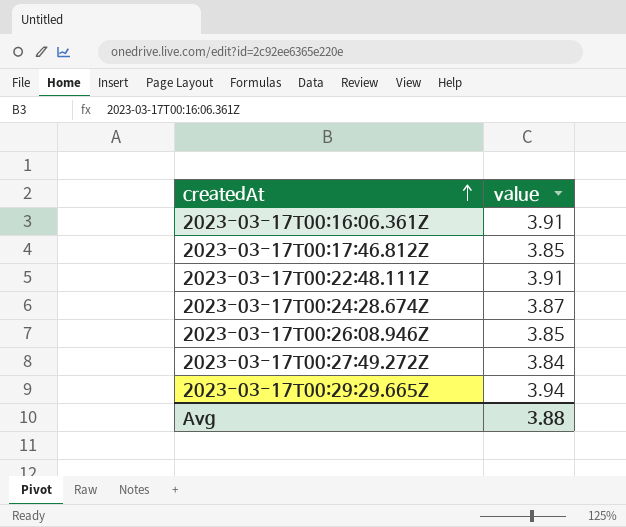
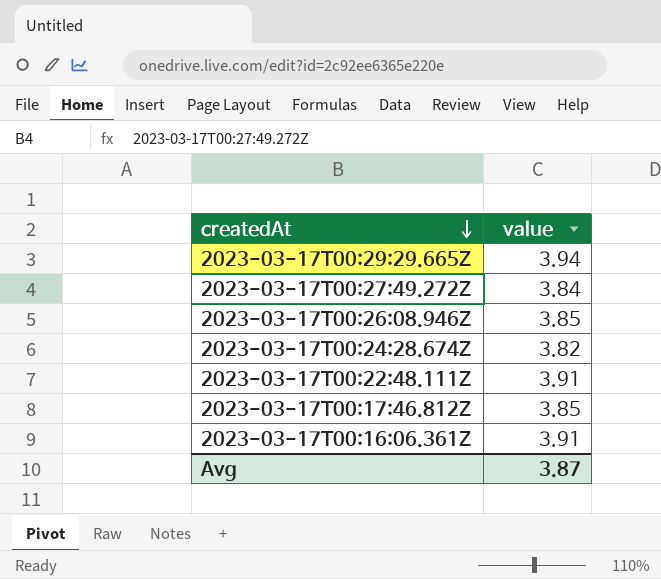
row order: createdAt ascending -> createdAt descending
2023-03-17T00:24:28.674Z | value: 3.87 -> 3.82
Avg | value: 3.88 -> 3.87

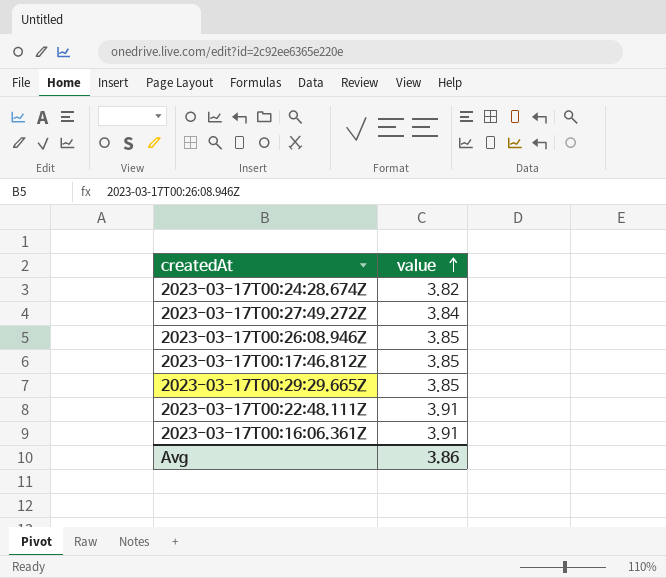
row order: createdAt descending -> value ascending
2023-03-17T00:29:29.665Z | value: 3.94 -> 3.85
Avg | value: 3.87 -> 3.86

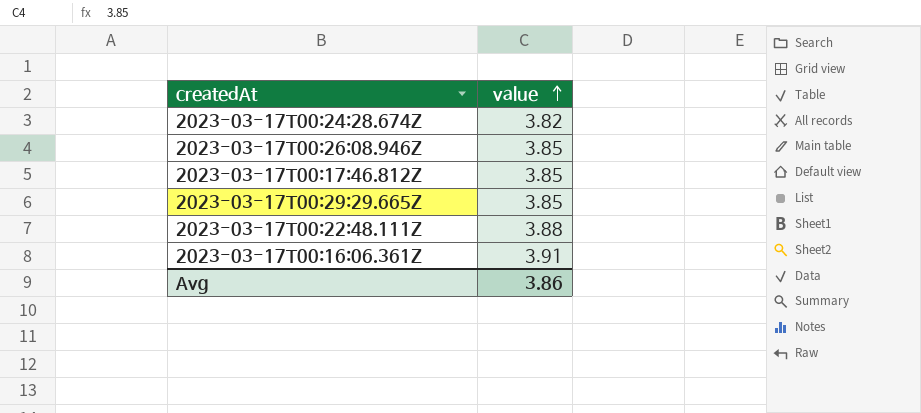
row 2023-03-17T00:27:49.272Z: 3.84 -> none
2023-03-17T00:22:48.111Z | value: 3.91 -> 3.88

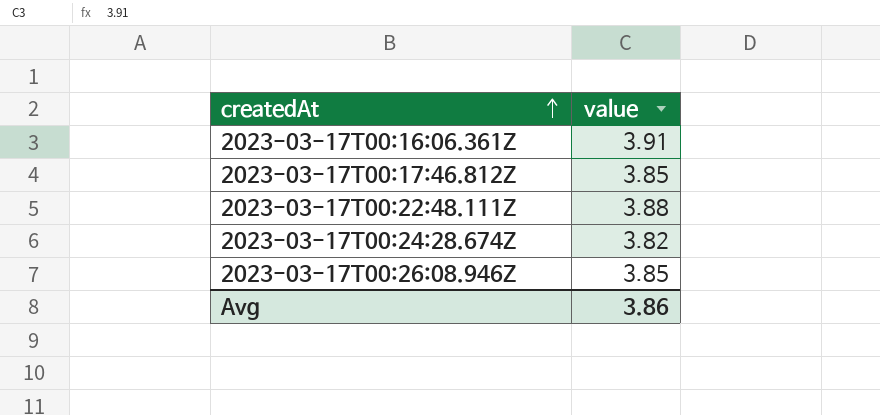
row order: value ascending -> createdAt ascending
row 2023-03-17T00:29:29.665Z: 3.85 -> none

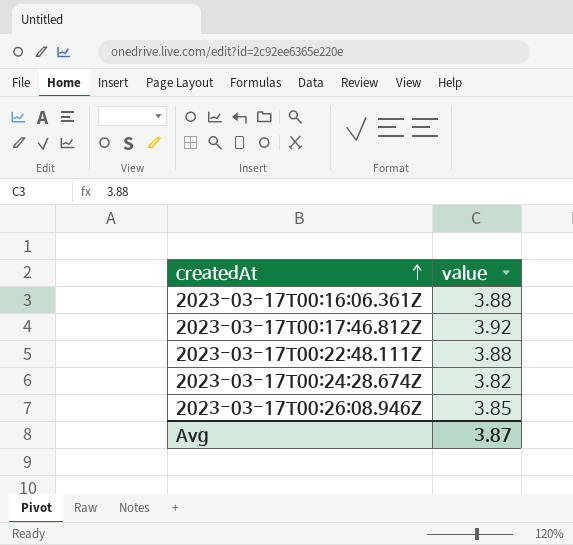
2023-03-17T00:16:06.361Z | value: 3.91 -> 3.88
2023-03-17T00:17:46.812Z | value: 3.85 -> 3.92
Avg | value: 3.86 -> 3.87

